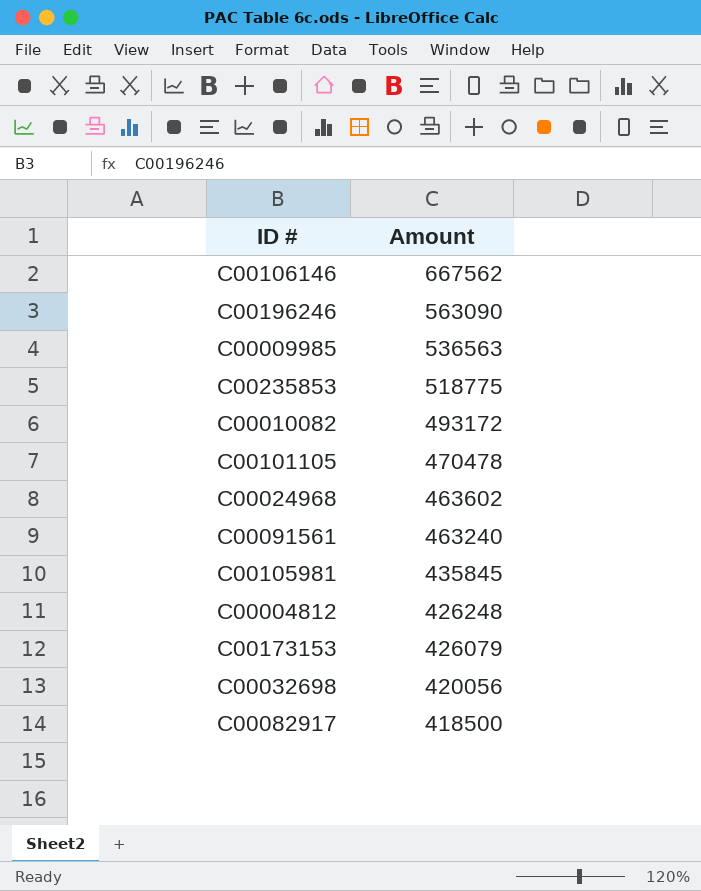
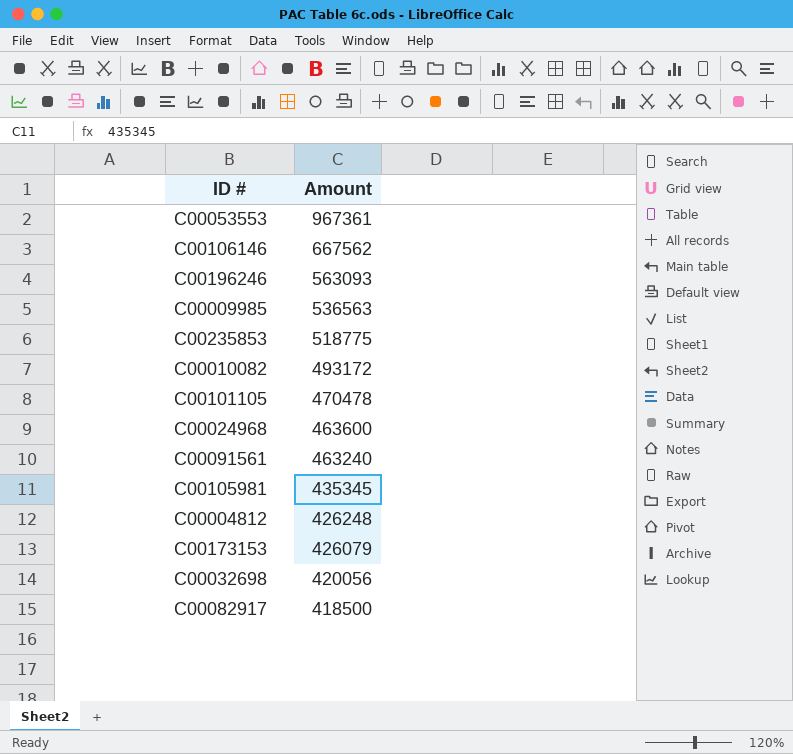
row C00053553: none -> 967361
C00196246 | Amount: 563090 -> 563093
C00024968 | Amount: 463602 -> 463600
C00105981 | Amount: 435845 -> 435345

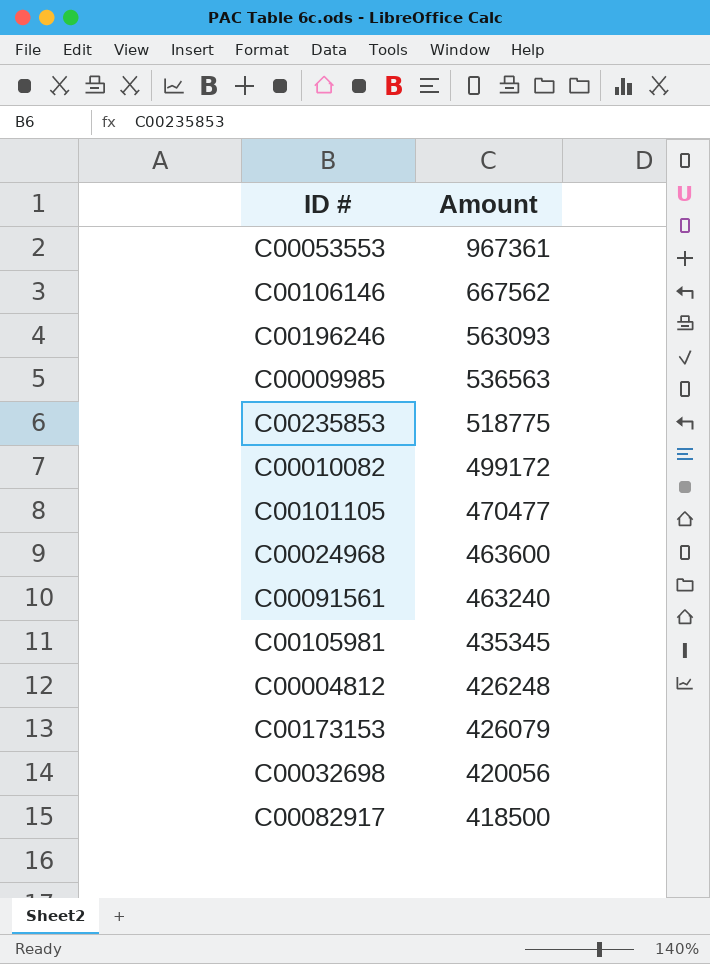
C00010082 | Amount: 493172 -> 499172
C00101105 | Amount: 470478 -> 470477

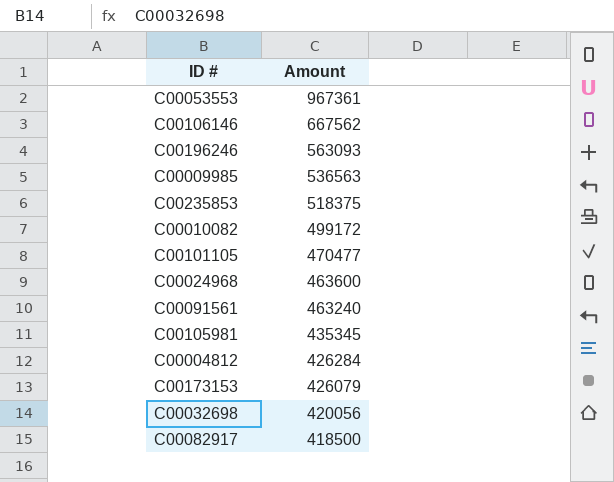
C00235853 | Amount: 518775 -> 518375
C00004812 | Amount: 426248 -> 426284

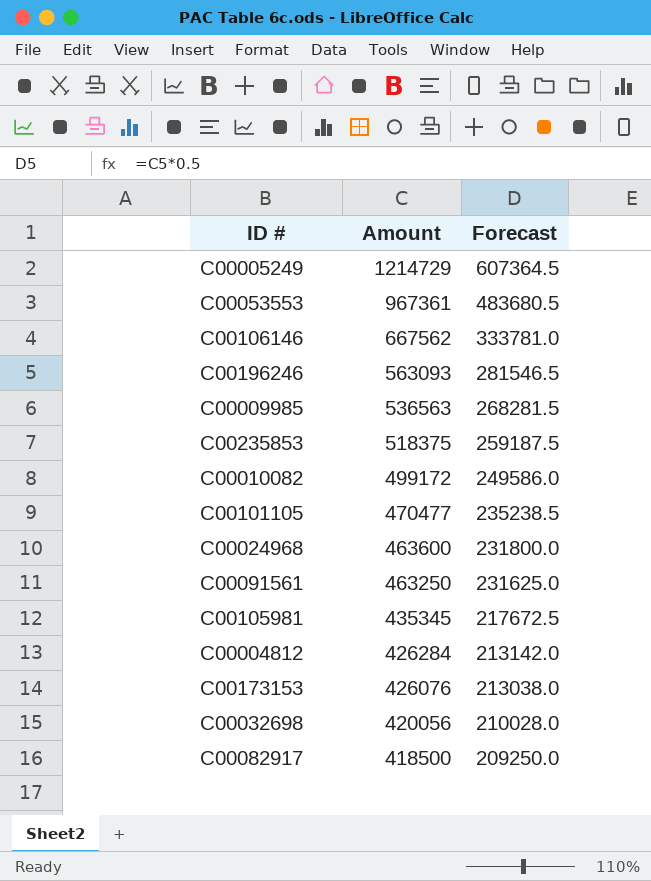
column Forecast | formula: none -> [Amount] * 0.5
row C00005249: none -> 1214729 | 607364.5
C00091561 | Amount: 463240 -> 463250
C00173153 | Amount: 426079 -> 426076

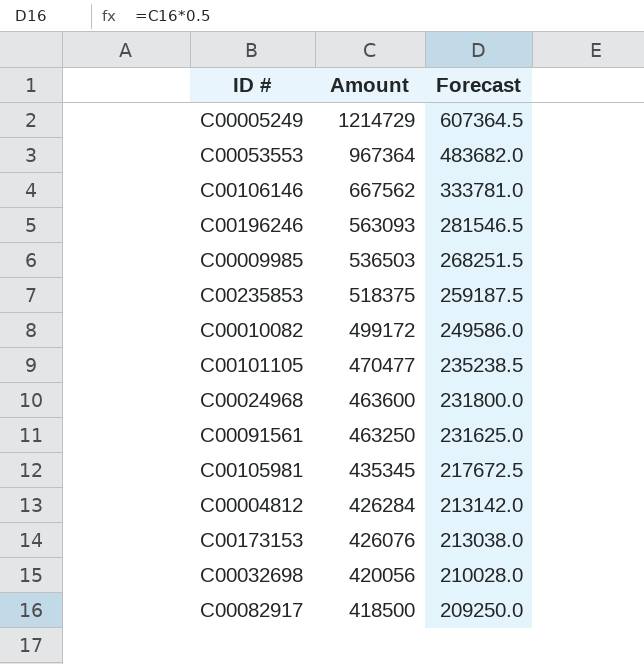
C00053553 | Amount: 967361 -> 967364
C00053553 | Forecast: 483680.5 -> 483682.0
C00009985 | Amount: 536563 -> 536503
C00009985 | Forecast: 268281.5 -> 268251.5

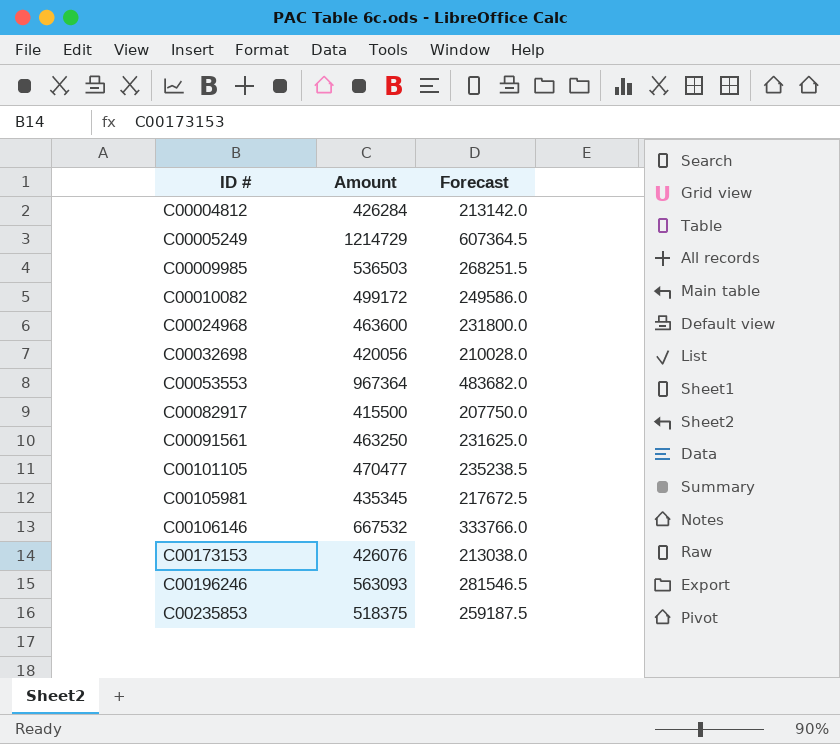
row order: Amount descending -> ID # ascending
C00082917 | Amount: 418500 -> 415500
C00082917 | Forecast: 209250.0 -> 207750.0
C00106146 | Amount: 667562 -> 667532
C00106146 | Forecast: 333781.0 -> 333766.0

